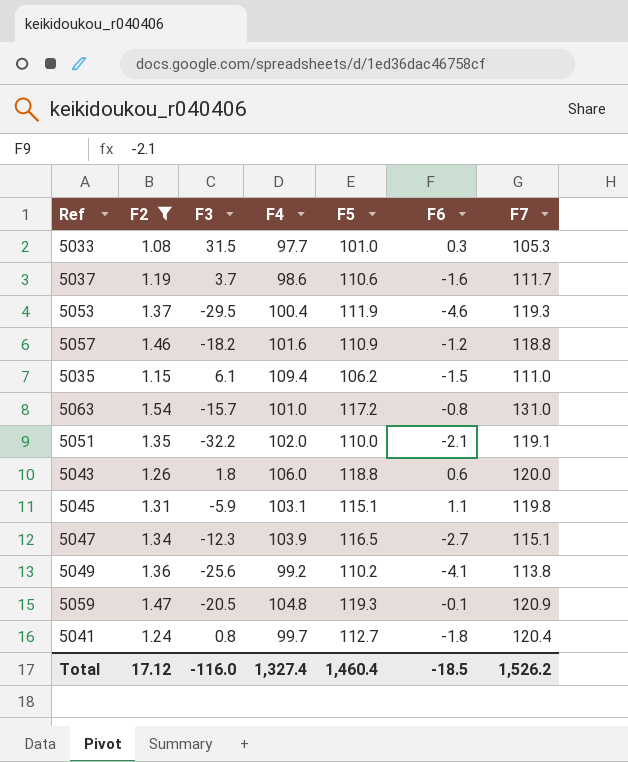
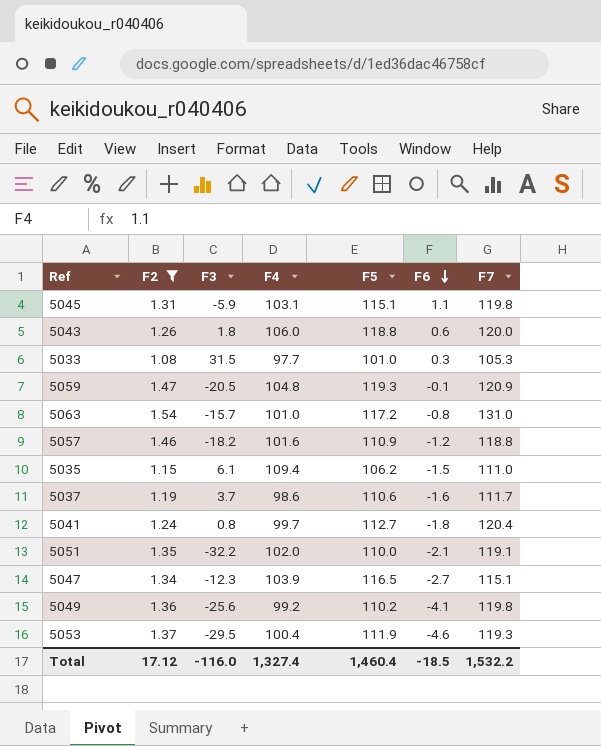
row order: none -> F6 descending
5049 | F7: 113.8 -> 119.8
Total | F7: 1,526.2 -> 1,532.2

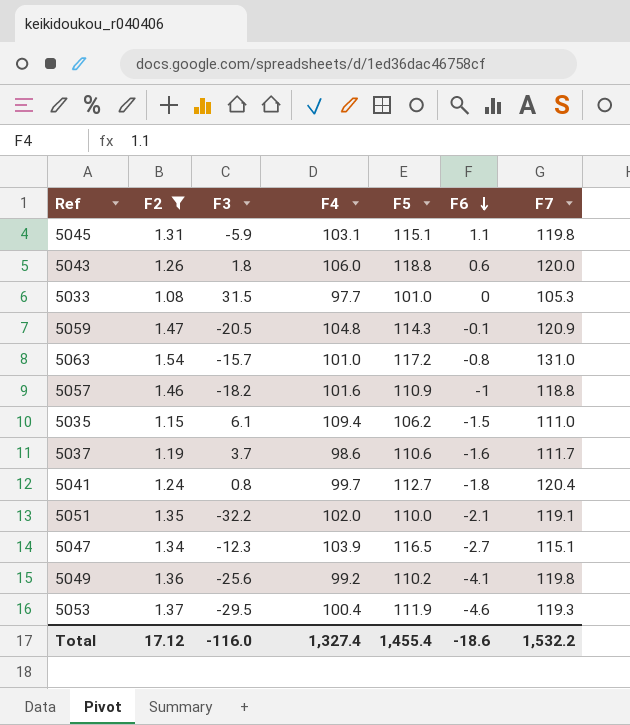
5033 | F6: 0.3 -> 0
5059 | F5: 119.3 -> 114.3
5057 | F6: -1.2 -> -1
Total | F5: 1,460.4 -> 1,455.4
Total | F6: -18.5 -> -18.6

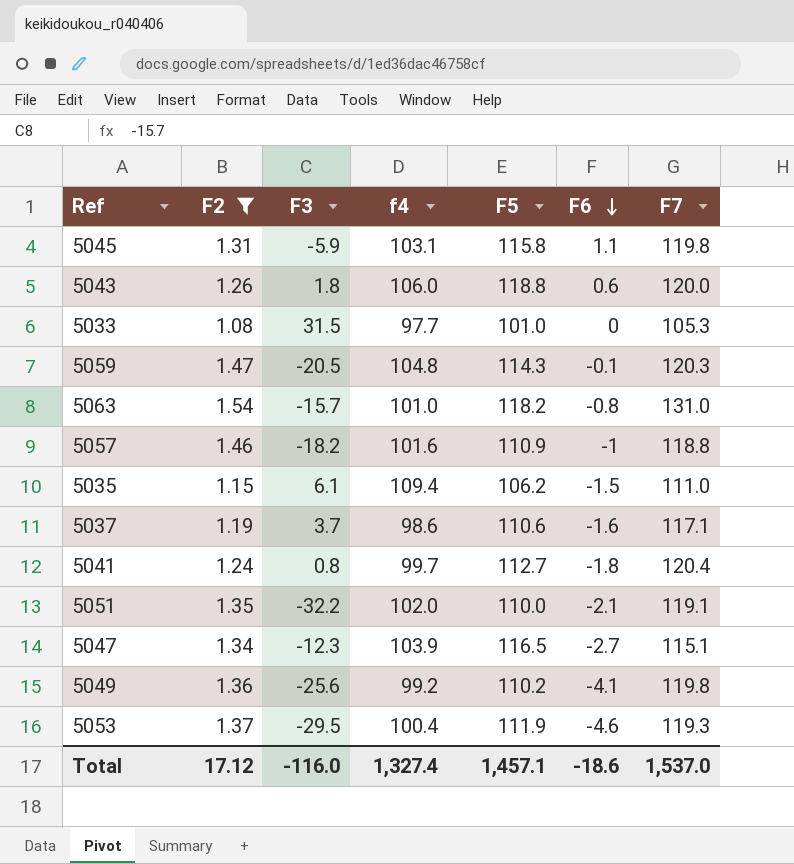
column name: F4 -> f4
5045 | F5: 115.1 -> 115.8
5059 | F7: 120.9 -> 120.3
5063 | F5: 117.2 -> 118.2
5037 | F7: 111.7 -> 117.1
Total | F5: 1,455.4 -> 1,457.1
Total | F7: 1,532.2 -> 1,537.0

